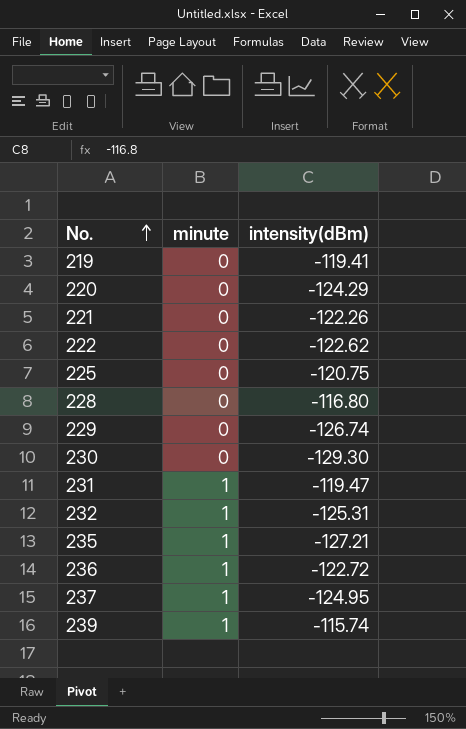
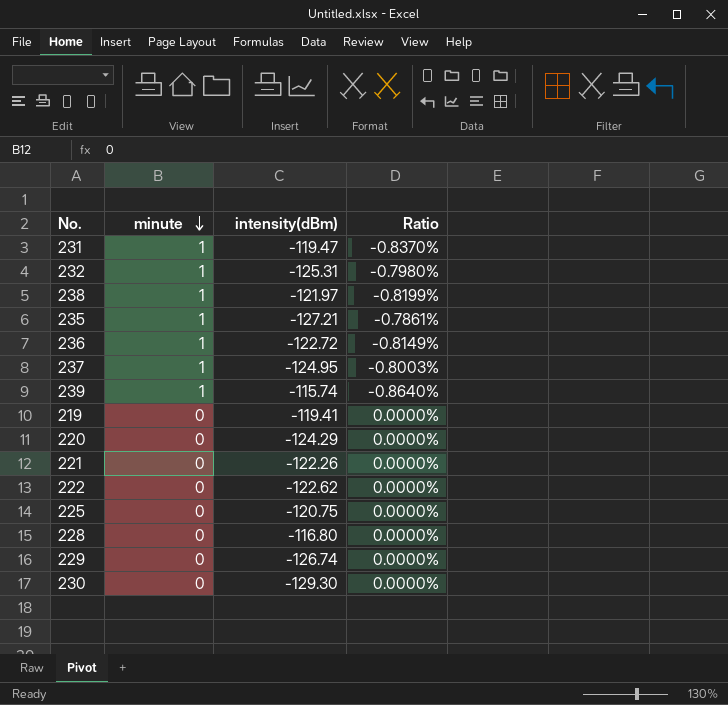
row order: No. ascending -> minute descending
column Ratio | formula: none -> [minute] / [intensity(dBm)]
row 238: none -> 1 | -121.97 | -0.8199%

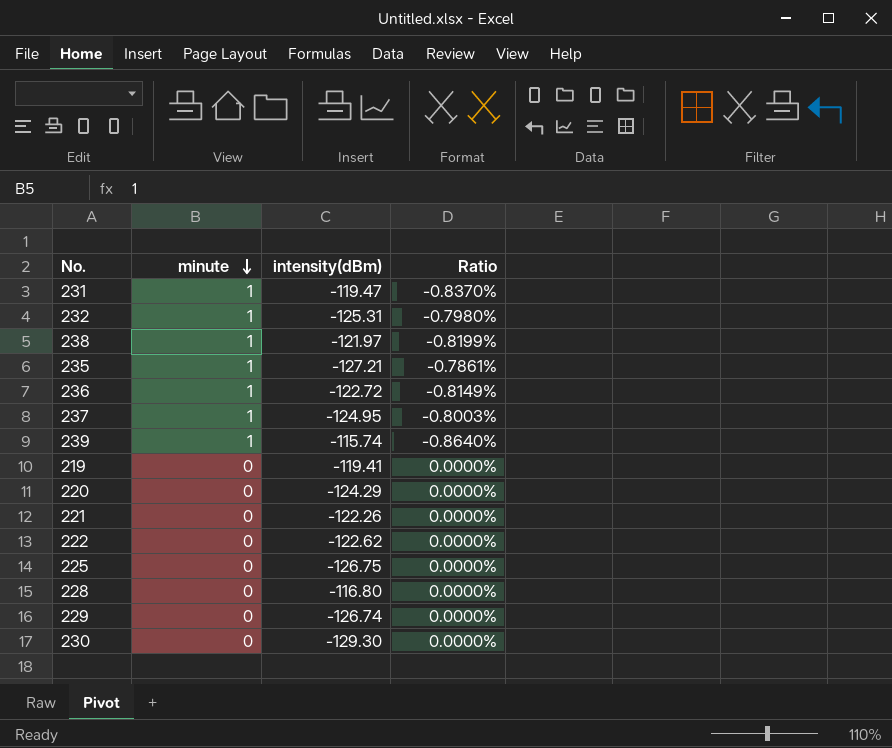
225 | intensity(dBm): -120.75 -> -126.75

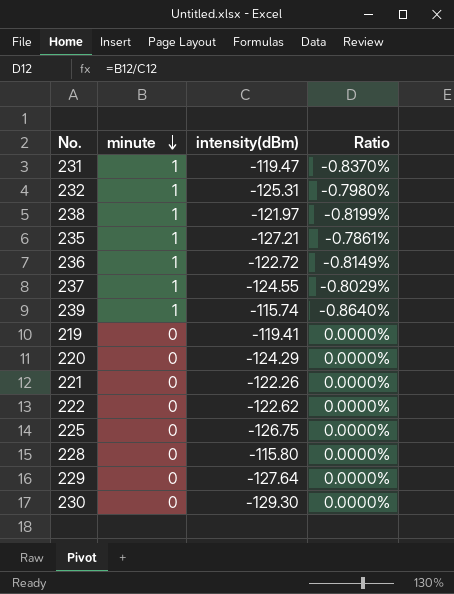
237 | intensity(dBm): -124.95 -> -124.55
237 | Ratio: -0.8003% -> -0.8029%
228 | intensity(dBm): -116.80 -> -115.80
229 | intensity(dBm): -126.74 -> -127.64

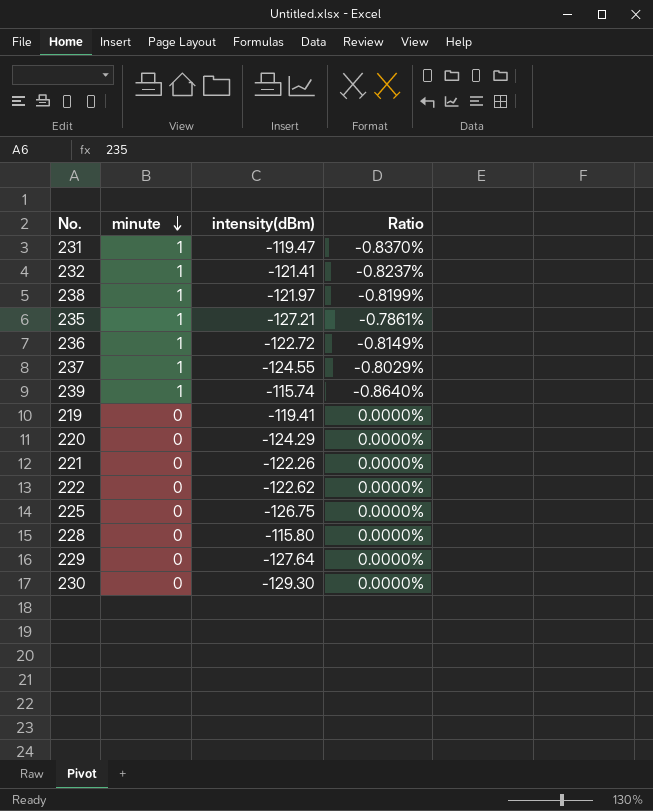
232 | intensity(dBm): -125.31 -> -121.41
232 | Ratio: -0.7980% -> -0.8237%

